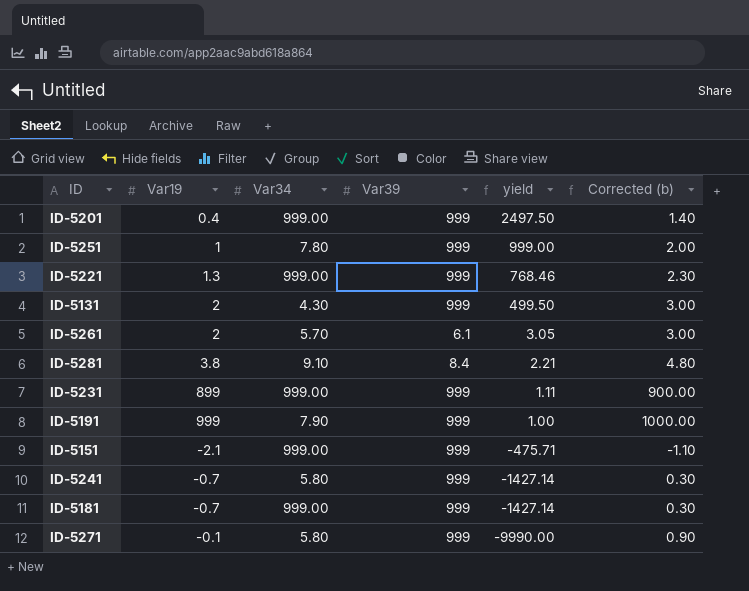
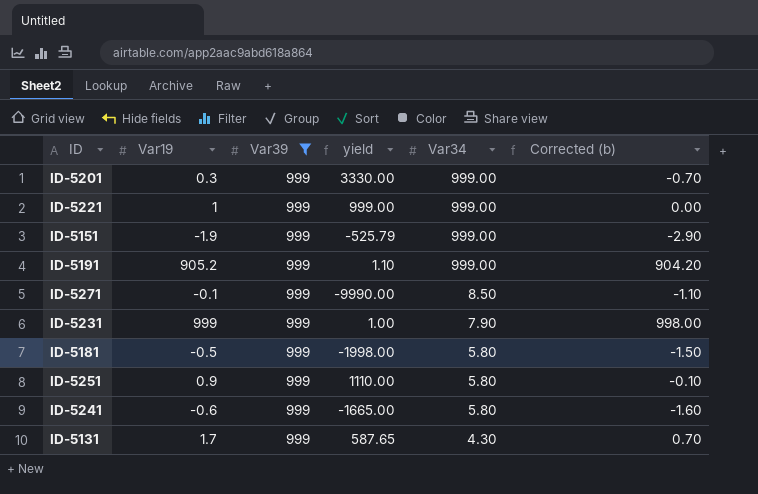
filter: none -> Var39 = 999
row order: yield descending -> Var34 descending
column Var34 | position: 3 -> 5
column Corrected (b) | formula: [Var19] + 1 -> [Var19] - 1
ID-5201 | Var19: 0.4 -> 0.3
ID-5201 | yield: 2497.50 -> 3330.00
ID-5221 | Var19: 1.3 -> 1
ID-5221 | yield: 768.46 -> 999.00
ID-5151 | Var19: -2.1 -> -1.9
ID-5151 | yield: -475.71 -> -525.79
ID-5191 | Var19: 999 -> 905.2
ID-5191 | yield: 1.00 -> 1.10
ID-5191 | Var34: 7.90 -> 999.00
ID-5271 | Var34: 5.80 -> 8.50
ID-5231 | Var19: 899 -> 999
ID-5231 | yield: 1.11 -> 1.00
ID-5231 | Var34: 999.00 -> 7.90
ID-5181 | Var19: -0.7 -> -0.5
ID-5181 | yield: -1427.14 -> -1998.00
ID-5181 | Var34: 999.00 -> 5.80
ID-5251 | Var19: 1 -> 0.9
ID-5251 | yield: 999.00 -> 1110.00
ID-5251 | Var34: 7.80 -> 5.80
ID-5241 | Var19: -0.7 -> -0.6
ID-5241 | yield: -1427.14 -> -1665.00
ID-5131 | Var19: 2 -> 1.7
ID-5131 | yield: 499.50 -> 587.65

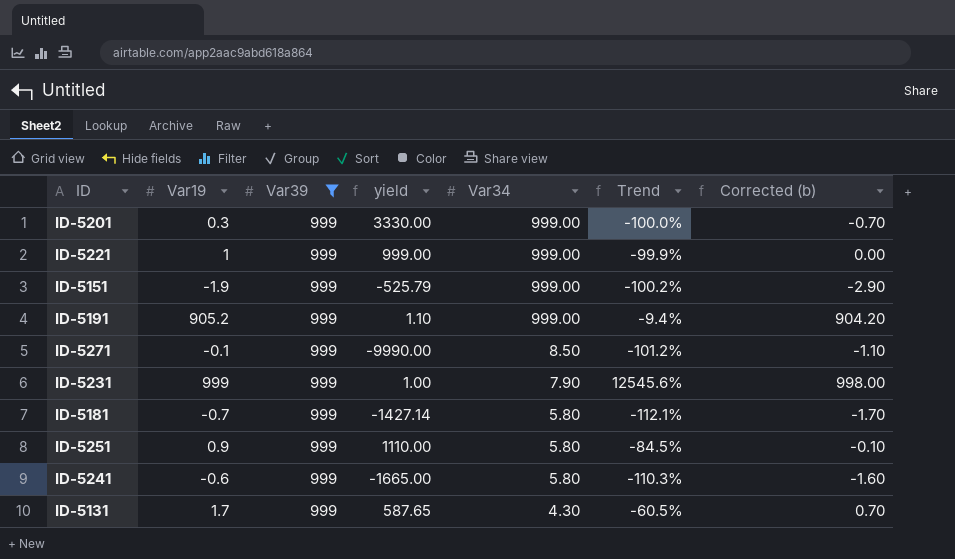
column Trend | formula: none -> ([Var19] - [Var34]) / [Var34]
ID-5181 | Var19: -0.5 -> -0.7
ID-5181 | yield: -1998.00 -> -1427.14
ID-5181 | Corrected (b): -1.50 -> -1.70

